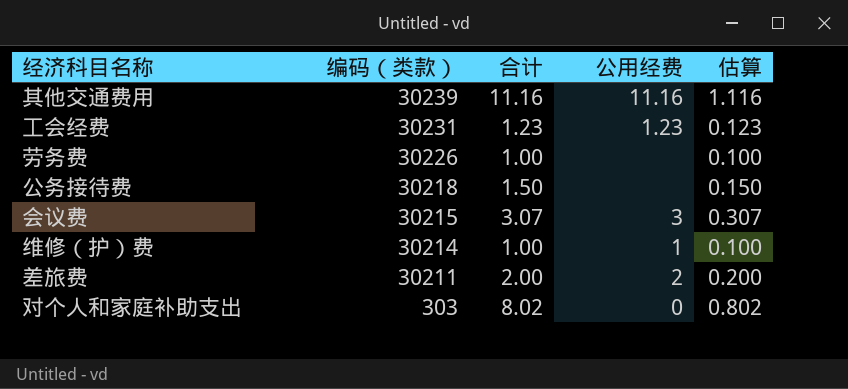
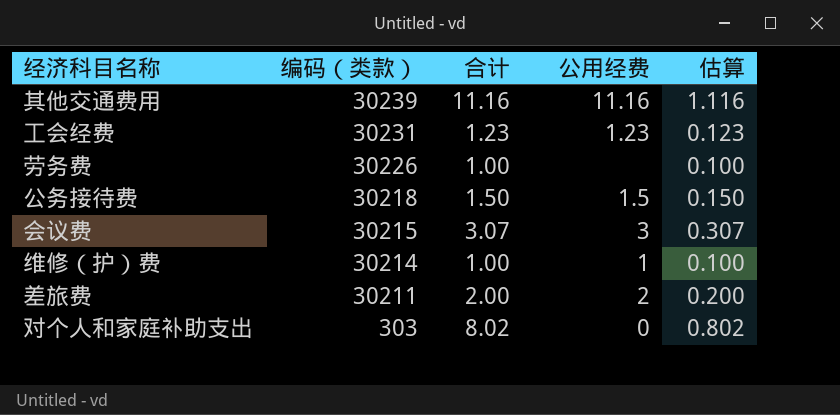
公务接待费 | 公用经费: none -> 1.5

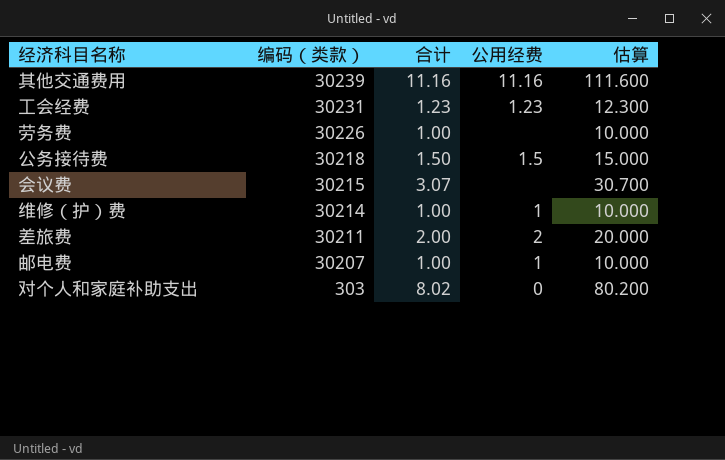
column 估算 | formula: [合计] * 0.1 -> [合计] * 10
会议费 | 公用经费: 3 -> none
row 邮电费: none -> 30207 | 1.00 | 1 | 10.000

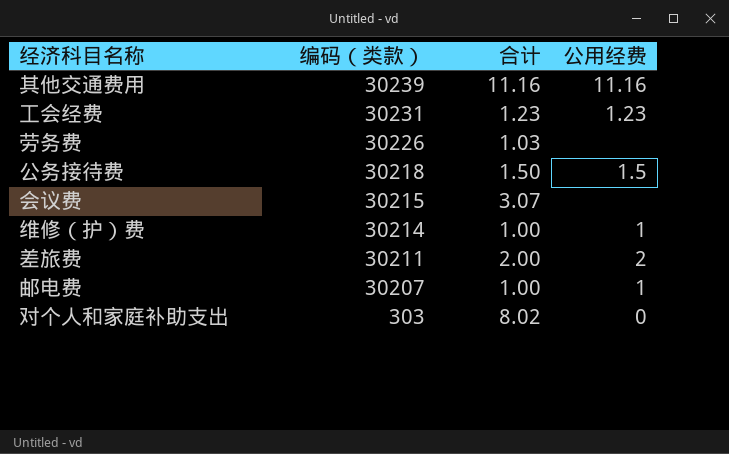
column 估算 | formula: [合计] * 10 -> none
劳务费 | 合计: 1.00 -> 1.03

